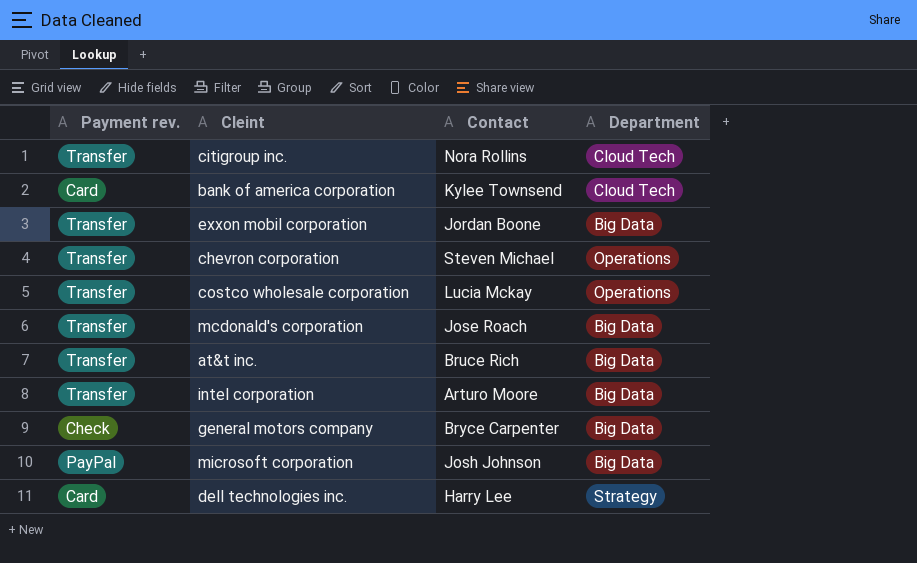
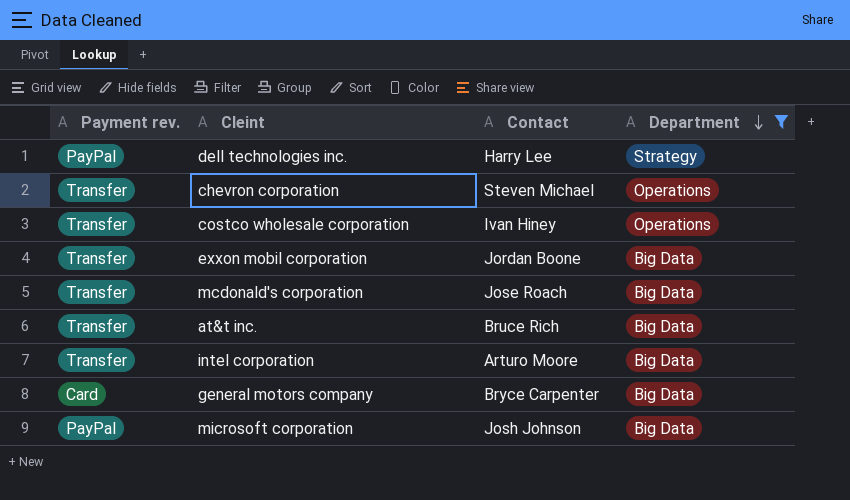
filter: none -> Department != Cloud Tech
row order: none -> Department descending
dell technologies inc. | Payment rev.: Card -> PayPal
costco wholesale corporation | Contact: Lucia Mckay -> Ivan Hiney
general motors company | Payment rev.: Check -> Card

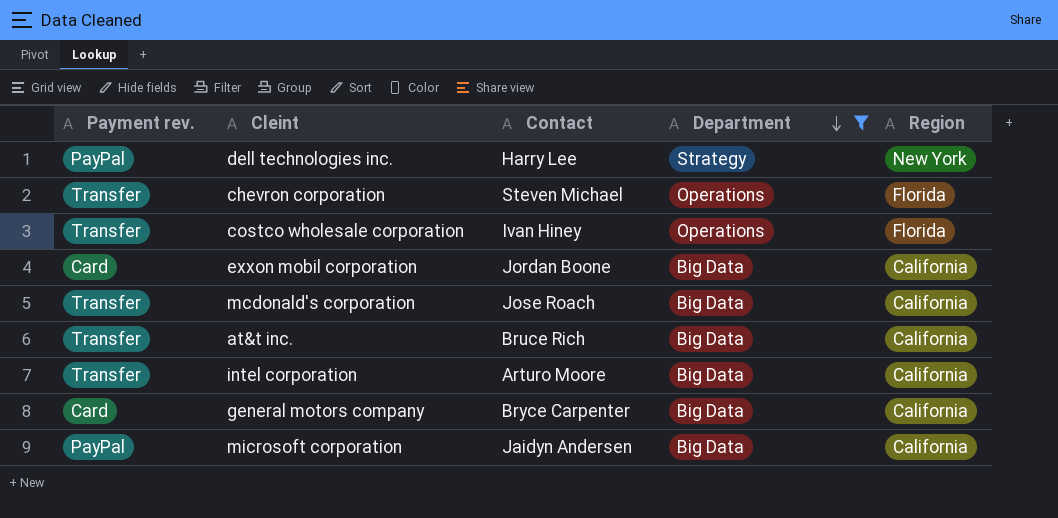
column Region | position: none -> 5
exxon mobil corporation | Payment rev.: Transfer -> Card
microsoft corporation | Contact: Josh Johnson -> Jaidyn Andersen

